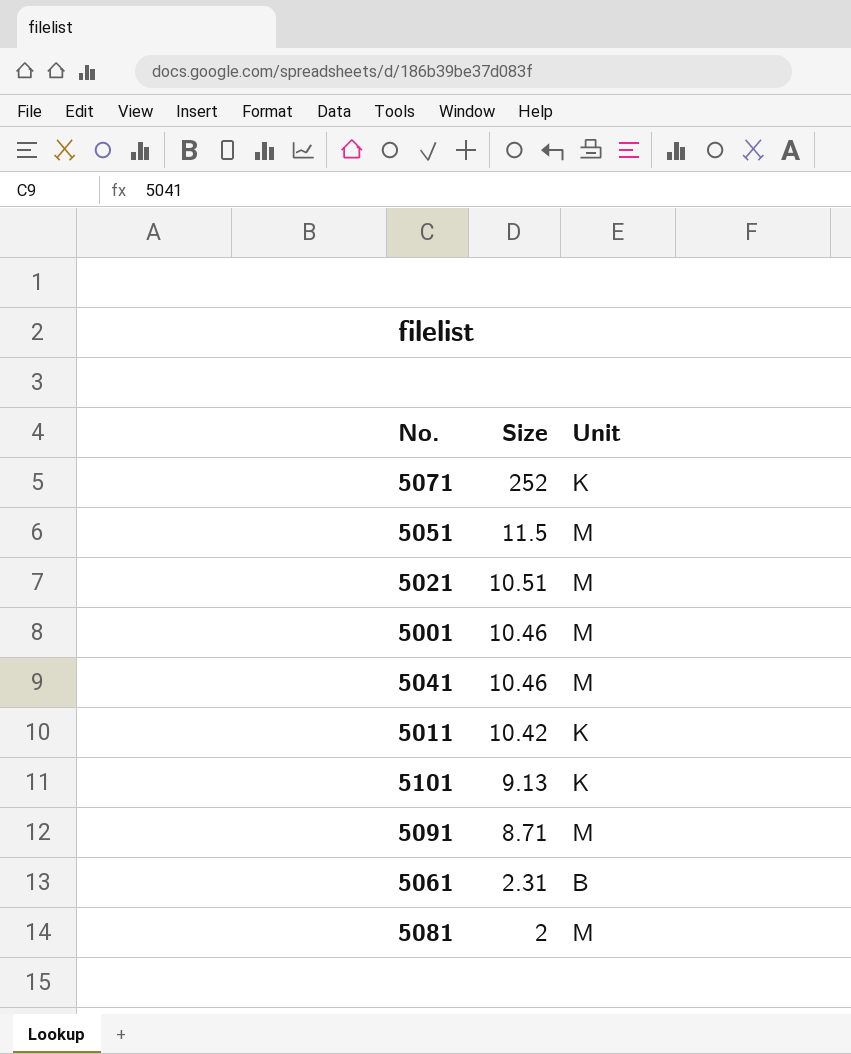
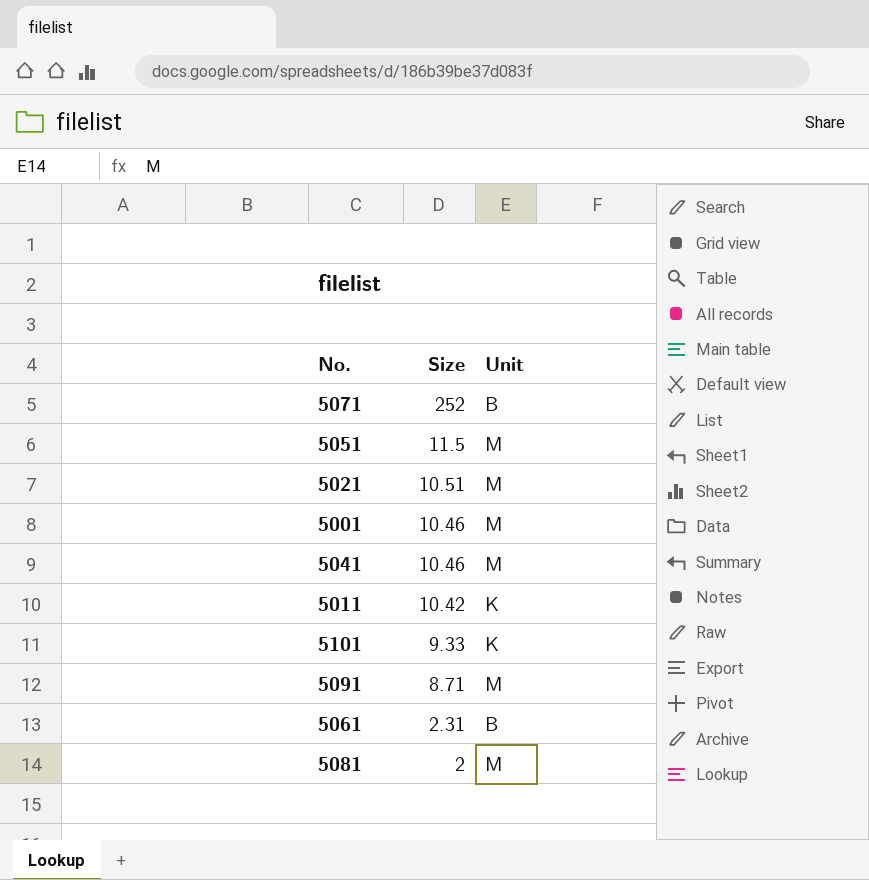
5071 | Unit: K -> B
5101 | Size: 9.13 -> 9.33

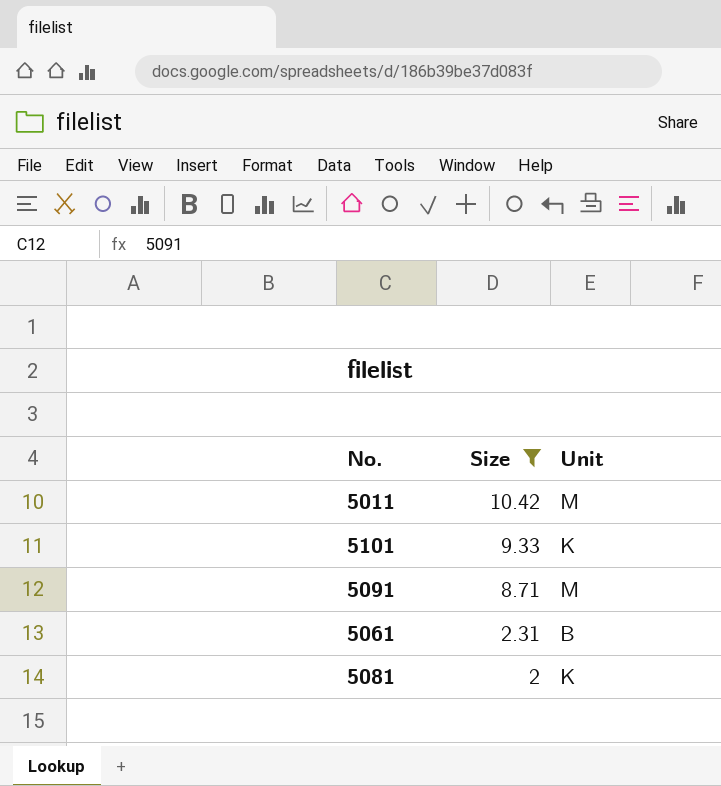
filter: none -> Size <= 10.42
5011 | Unit: K -> M
5081 | Unit: M -> K

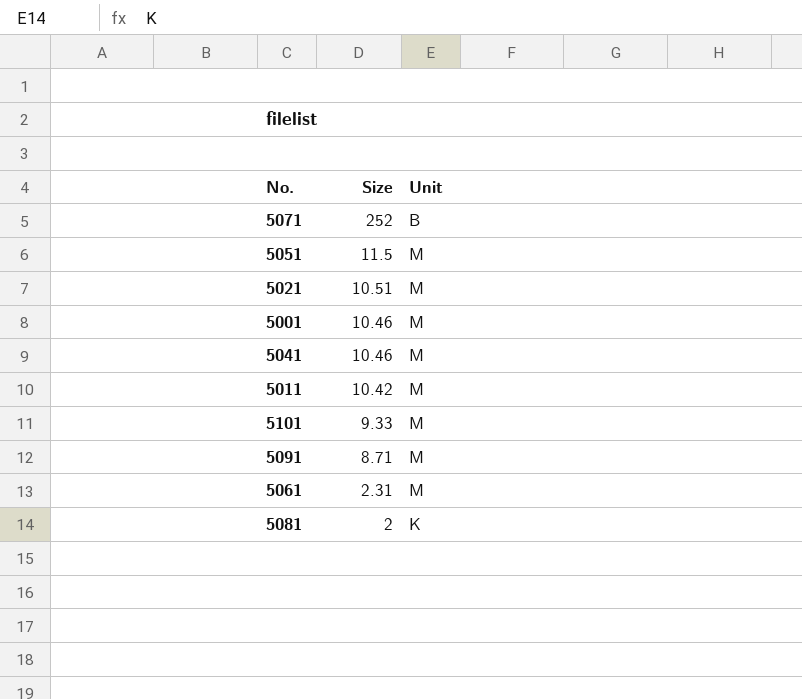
filter: Size <= 10.42 -> none
5101 | Unit: K -> M
5061 | Unit: B -> M

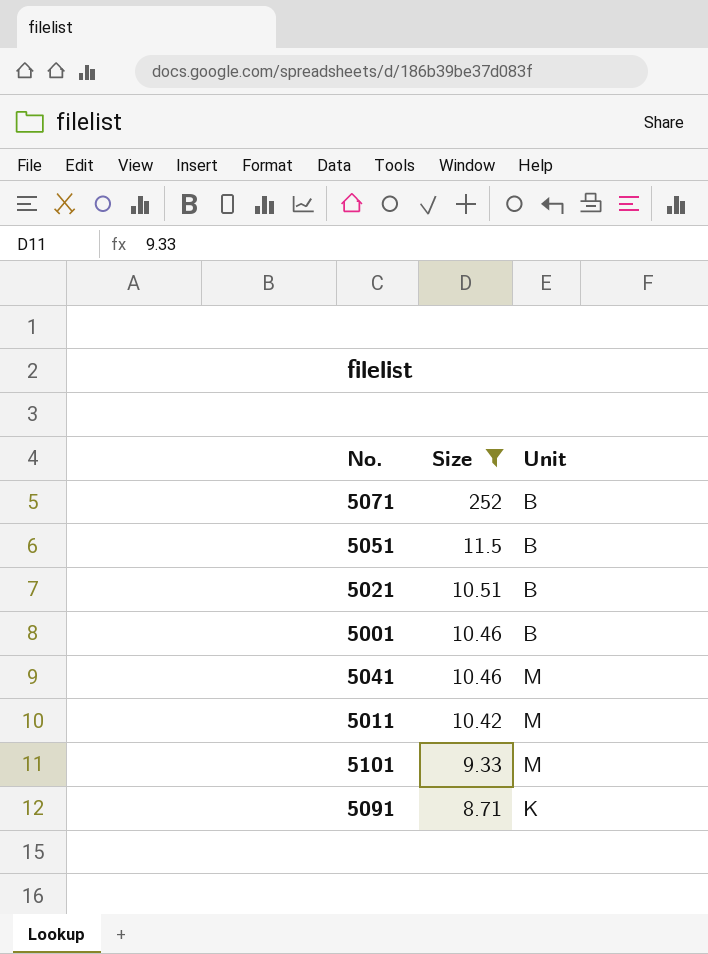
filter: none -> Size >= 8.71
5051 | Unit: M -> B
5021 | Unit: M -> B
5001 | Unit: M -> B
5091 | Unit: M -> K

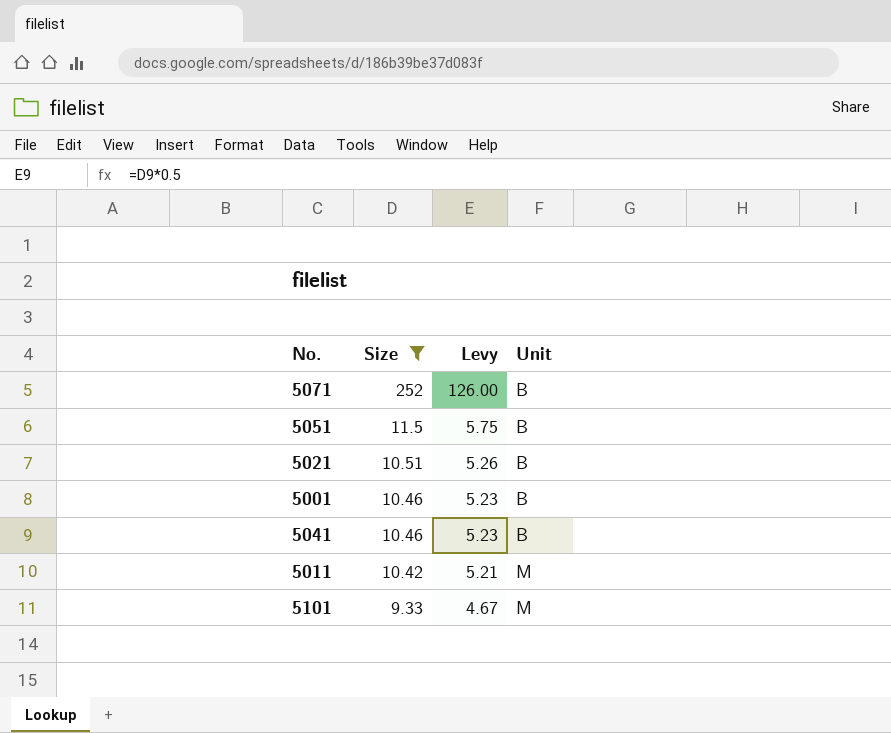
column Levy | formula: none -> [Size] * 0.5
row 5091: 8.71 | K -> none
5041 | Unit: M -> B

